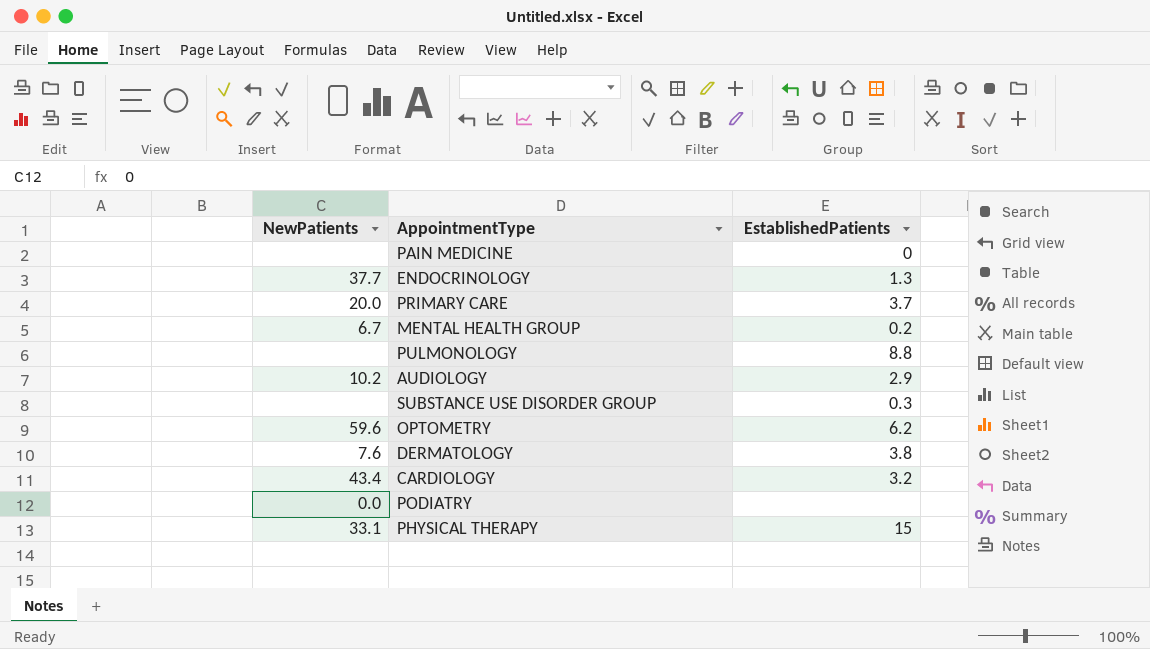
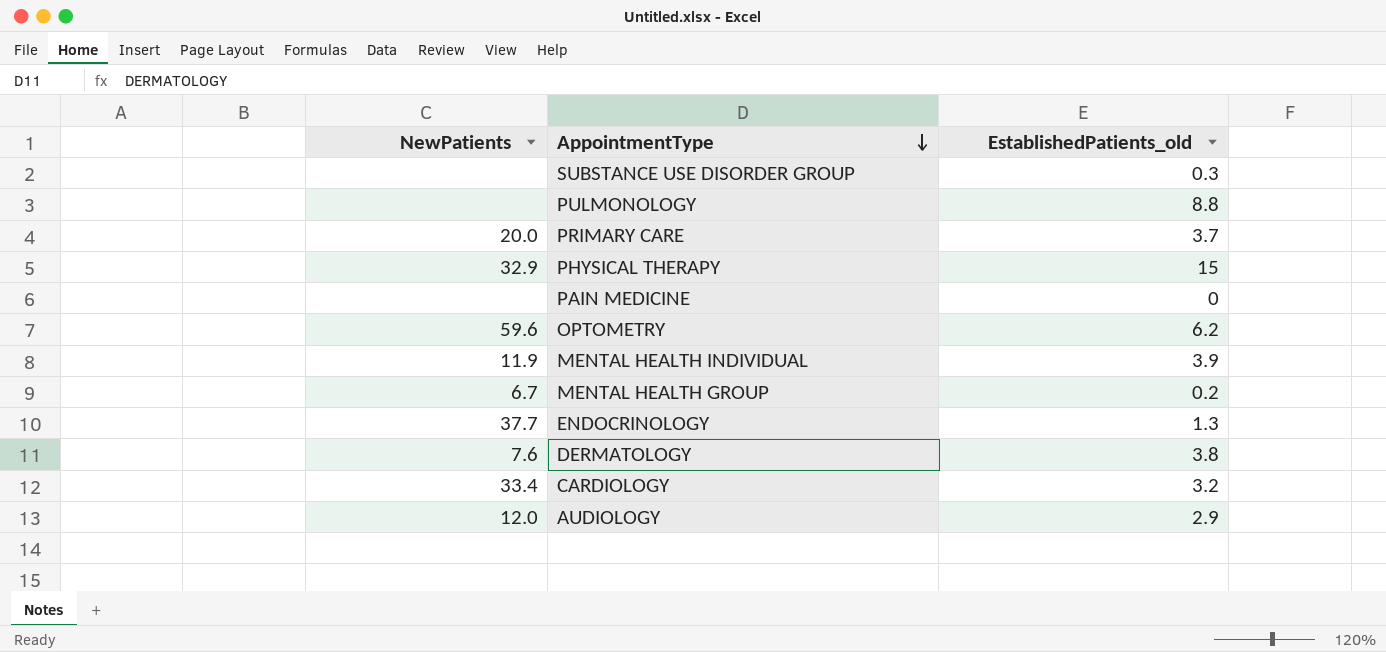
row order: none -> AppointmentType descending
column name: EstablishedPatients -> EstablishedPatients_old
row PODIATRY: 0.0 | none -> none
PHYSICAL THERAPY | NewPatients: 33.1 -> 32.9
row MENTAL HEALTH INDIVIDUAL: none -> 11.9 | 3.9
CARDIOLOGY | NewPatients: 43.4 -> 33.4
AUDIOLOGY | NewPatients: 10.2 -> 12.0

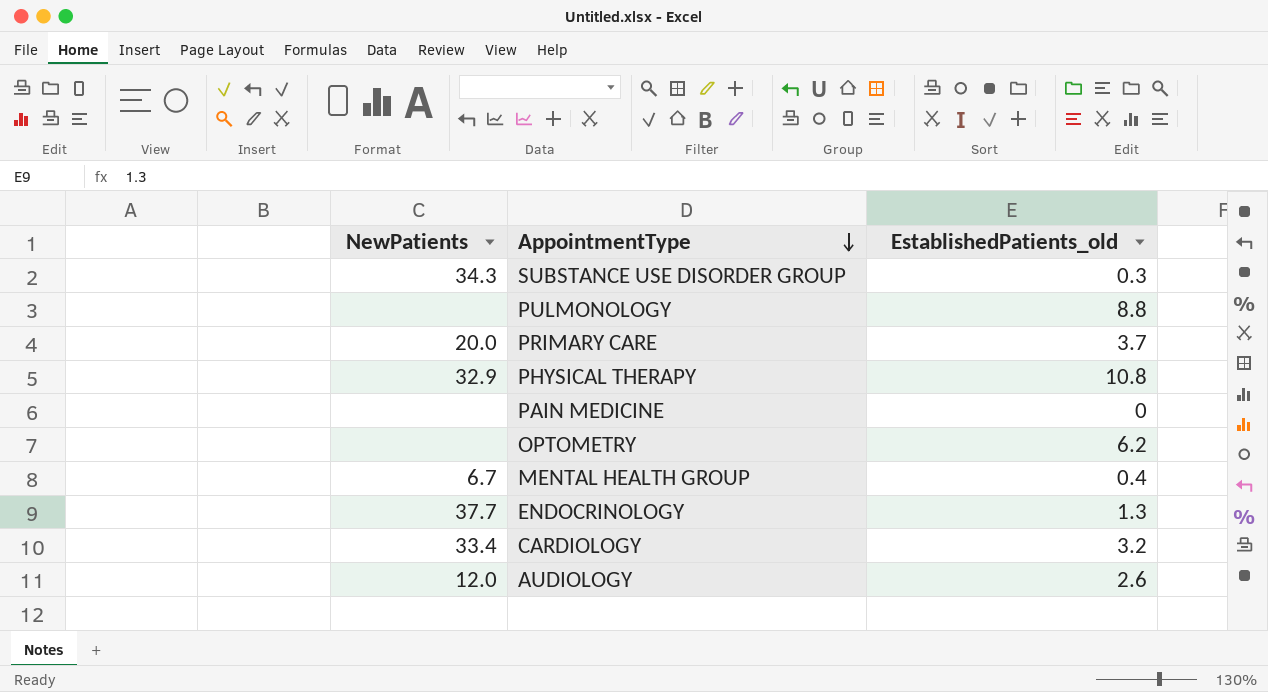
row MENTAL HEALTH INDIVIDUAL: 11.9 | 3.9 -> none
row DERMATOLOGY: 7.6 | 3.8 -> none
SUBSTANCE USE DISORDER GROUP | NewPatients: none -> 34.3
PHYSICAL THERAPY | EstablishedPatients_old: 15 -> 10.8
OPTOMETRY | NewPatients: 59.6 -> none
MENTAL HEALTH GROUP | EstablishedPatients_old: 0.2 -> 0.4
AUDIOLOGY | EstablishedPatients_old: 2.9 -> 2.6

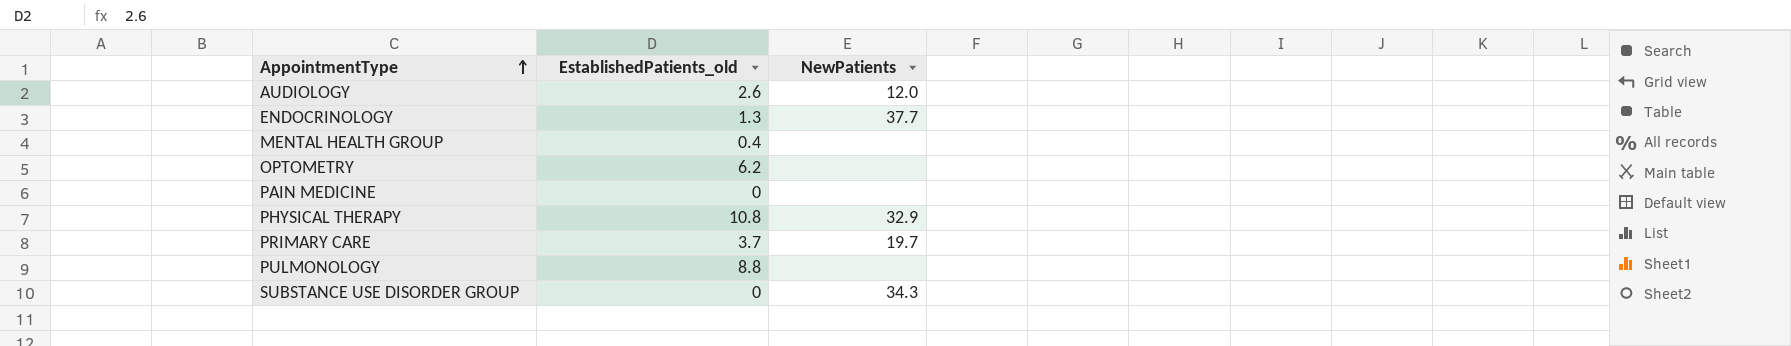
row order: AppointmentType descending -> AppointmentType ascending
column NewPatients | position: 1 -> 3
row CARDIOLOGY: 33.4 | 3.2 -> none
MENTAL HEALTH GROUP | NewPatients: 6.7 -> none
PRIMARY CARE | NewPatients: 20.0 -> 19.7
SUBSTANCE USE DISORDER GROUP | EstablishedPatients_old: 0.3 -> 0

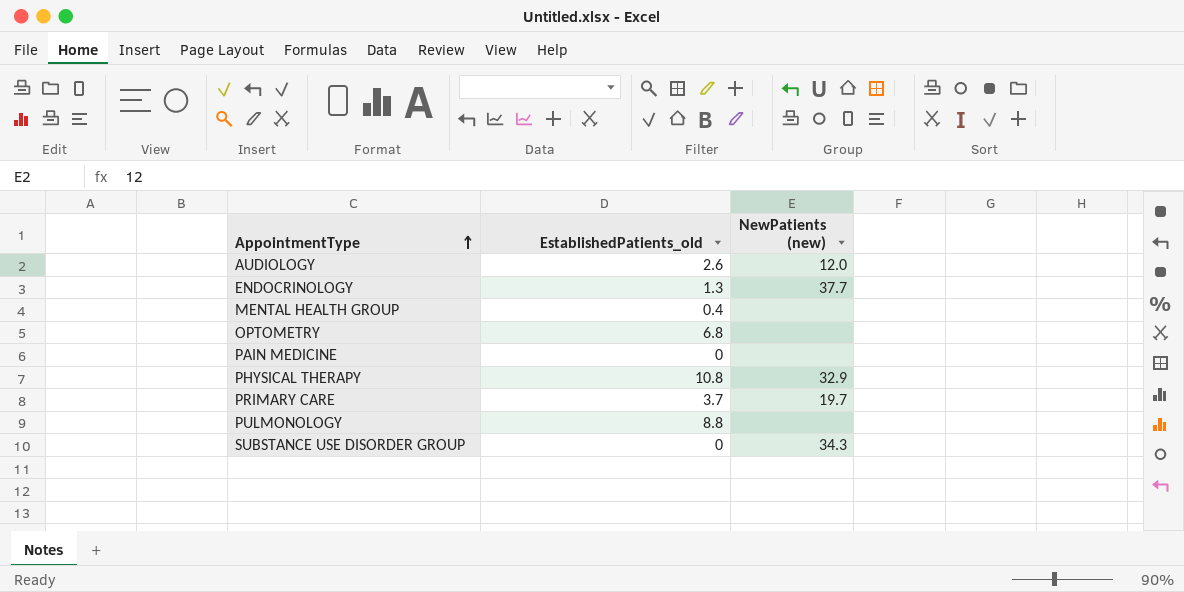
column name: NewPatients -> NewPatients (new)
OPTOMETRY | EstablishedPatients_old: 6.2 -> 6.8

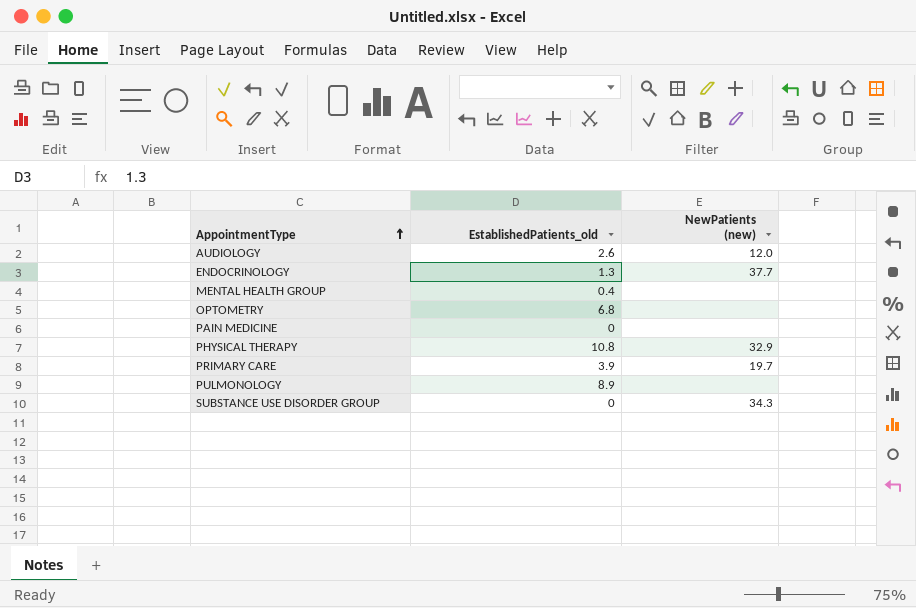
PRIMARY CARE | EstablishedPatients_old: 3.7 -> 3.9
PULMONOLOGY | EstablishedPatients_old: 8.8 -> 8.9

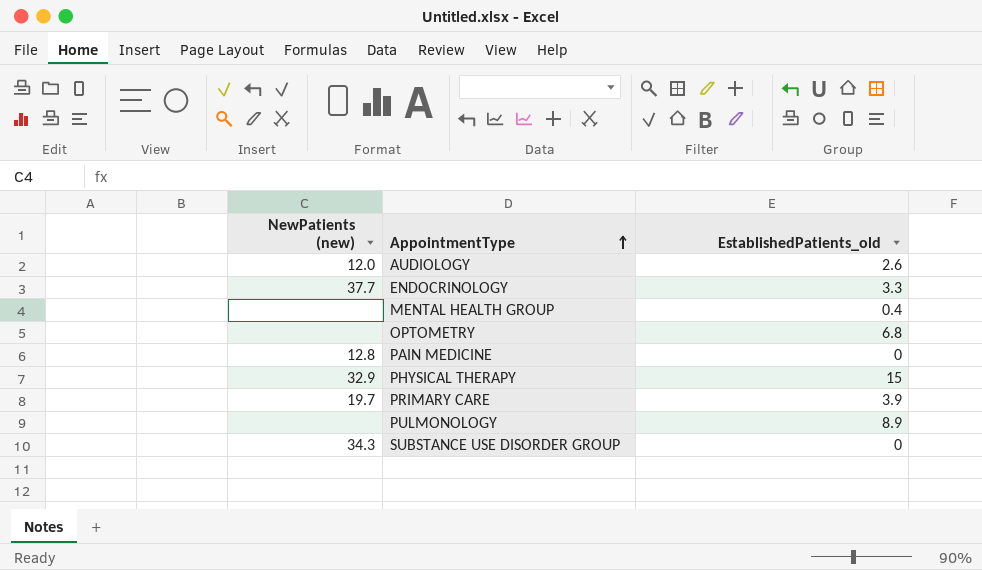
column NewPatients (new) | position: 3 -> 1
ENDOCRINOLOGY | EstablishedPatients_old: 1.3 -> 3.3
PAIN MEDICINE | NewPatients (new): none -> 12.8
PHYSICAL THERAPY | EstablishedPatients_old: 10.8 -> 15

